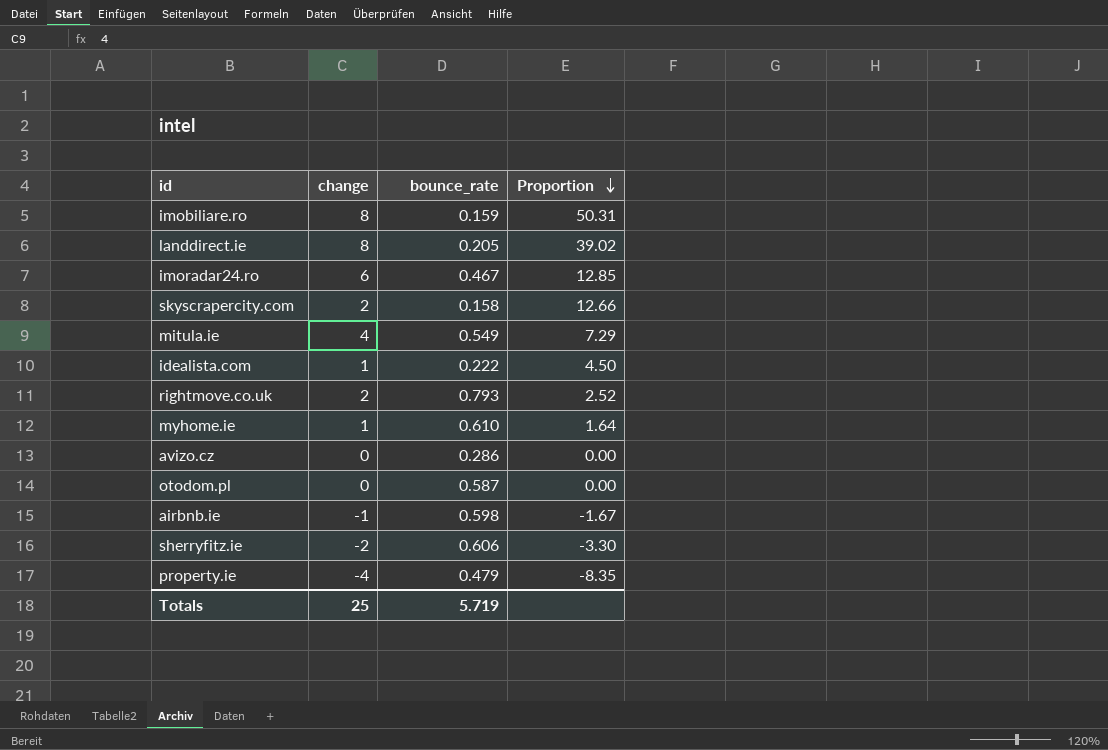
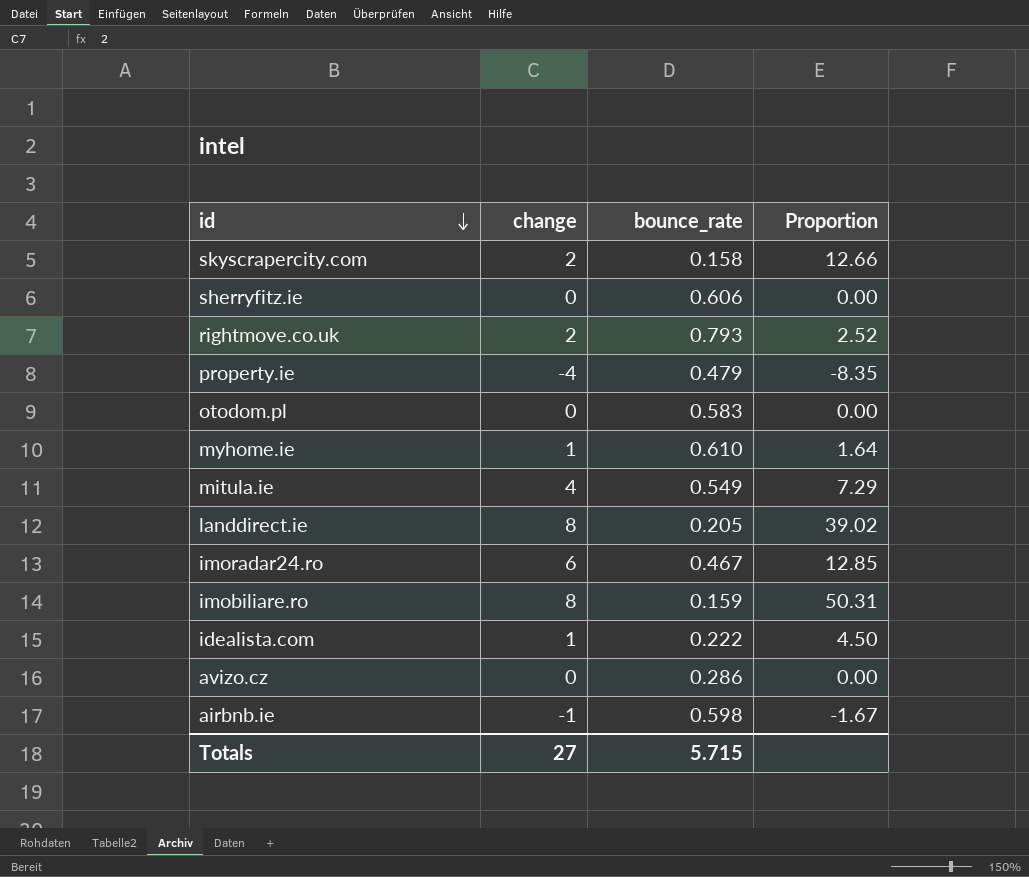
row order: Proportion descending -> id descending
sherryfitz.ie | change: -2 -> 0
sherryfitz.ie | Proportion: -3.30 -> 0.00
otodom.pl | bounce_rate: 0.587 -> 0.583
Totals | change: 25 -> 27
Totals | bounce_rate: 5.719 -> 5.715

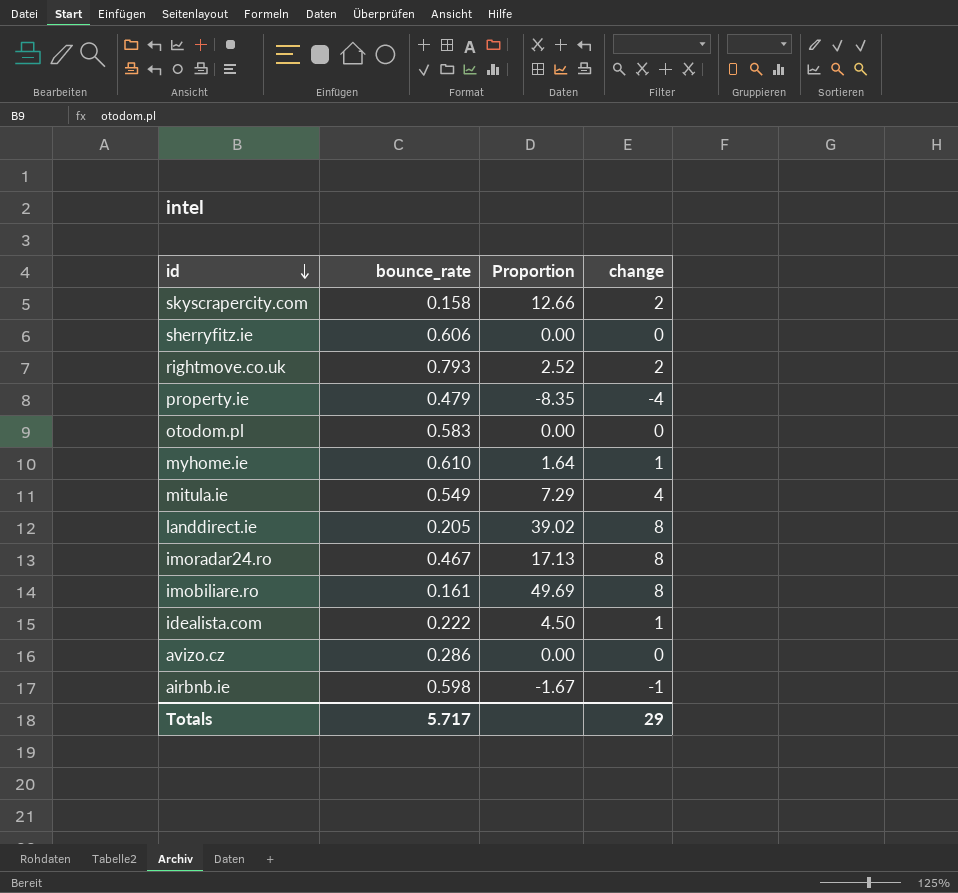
column change | position: 2 -> 4
imoradar24.ro | Proportion: 12.85 -> 17.13
imoradar24.ro | change: 6 -> 8
imobiliare.ro | bounce_rate: 0.159 -> 0.161
imobiliare.ro | Proportion: 50.31 -> 49.69
Totals | bounce_rate: 5.715 -> 5.717
Totals | change: 27 -> 29

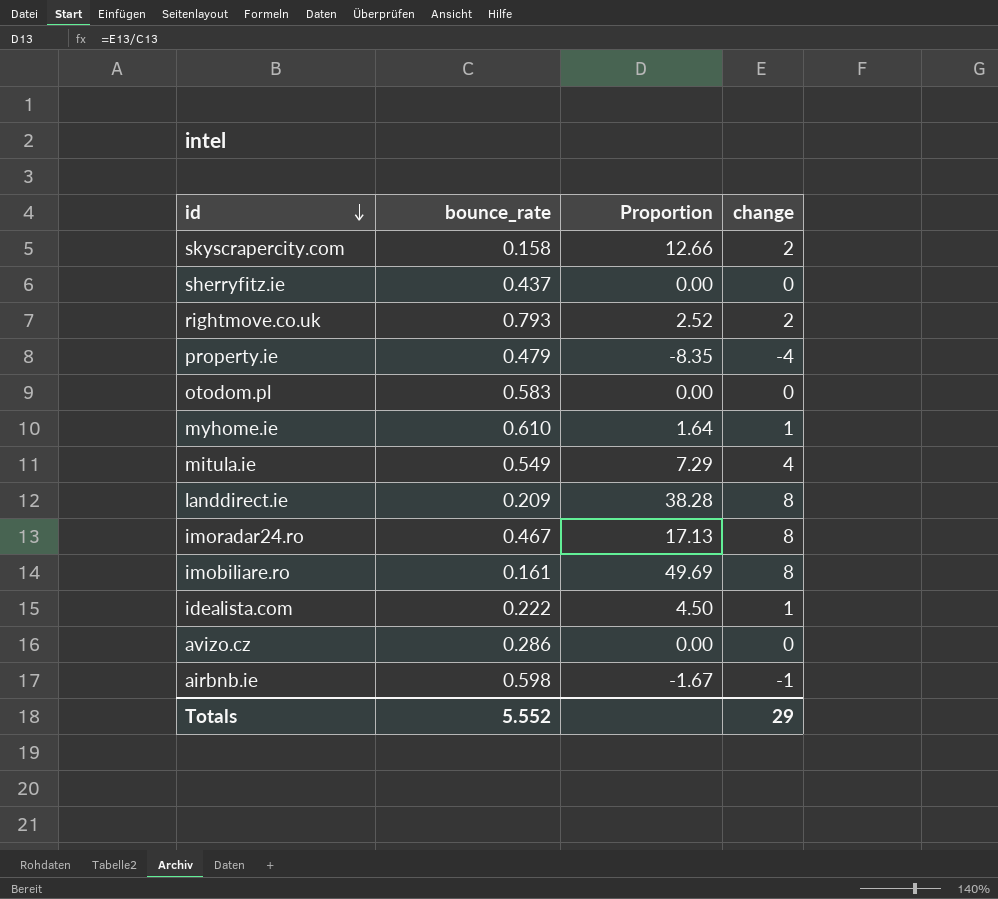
sherryfitz.ie | bounce_rate: 0.606 -> 0.437
landdirect.ie | bounce_rate: 0.205 -> 0.209
landdirect.ie | Proportion: 39.02 -> 38.28
Totals | bounce_rate: 5.717 -> 5.552

